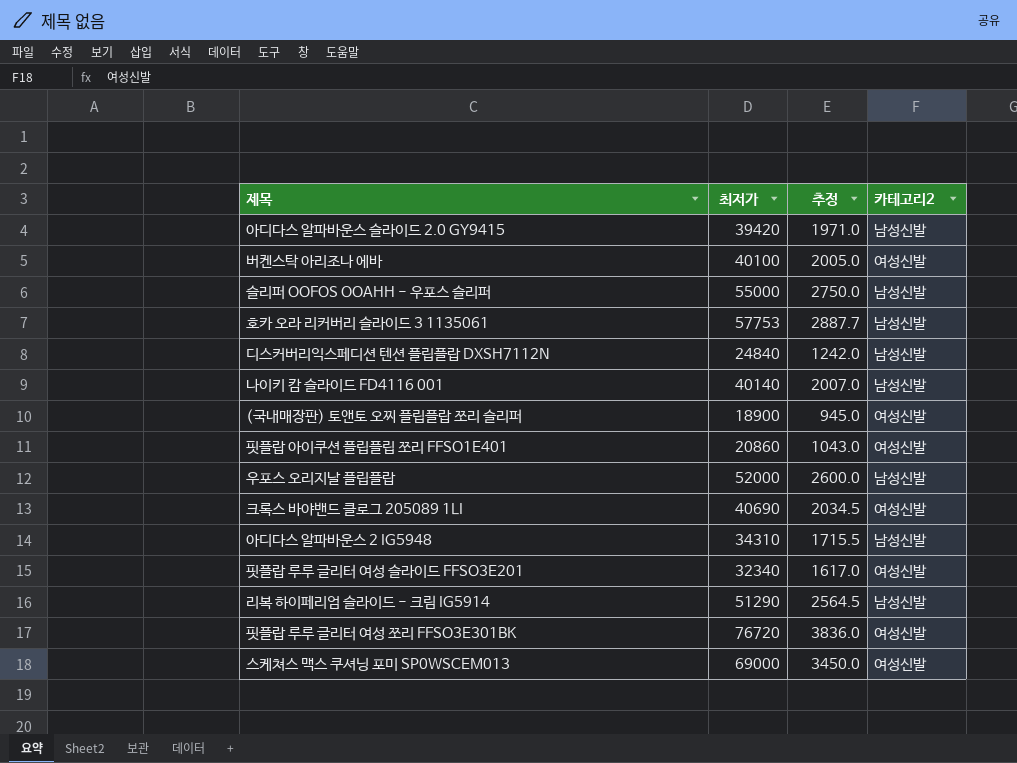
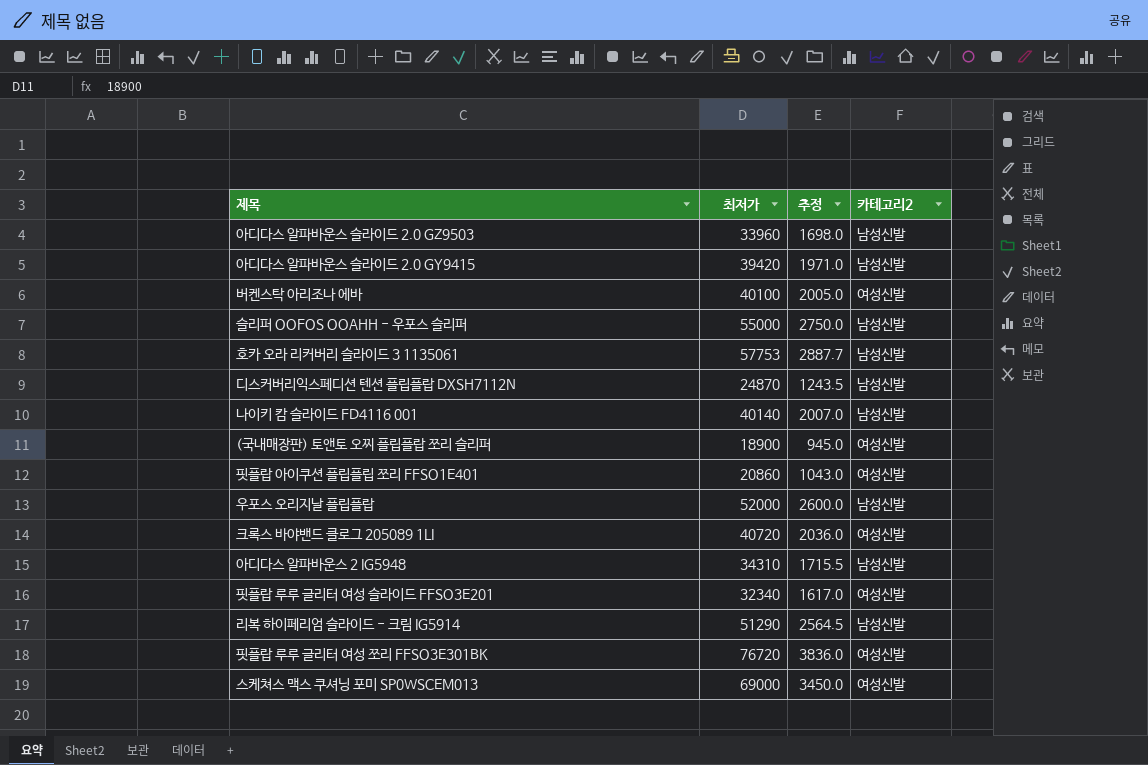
row 아디다스 알파바운스 슬라이드 2.0 GZ9503: none -> 33960 | 1698.0 | 남성신발
디스커버리익스페디션 텐션 플립플랍 DXSH7112N | 최저가: 24840 -> 24870
디스커버리익스페디션 텐션 플립플랍 DXSH7112N | 추정: 1242.0 -> 1243.5
크록스 바야밴드 클로그 205089 1LI | 최저가: 40690 -> 40720
크록스 바야밴드 클로그 205089 1LI | 추정: 2034.5 -> 2036.0

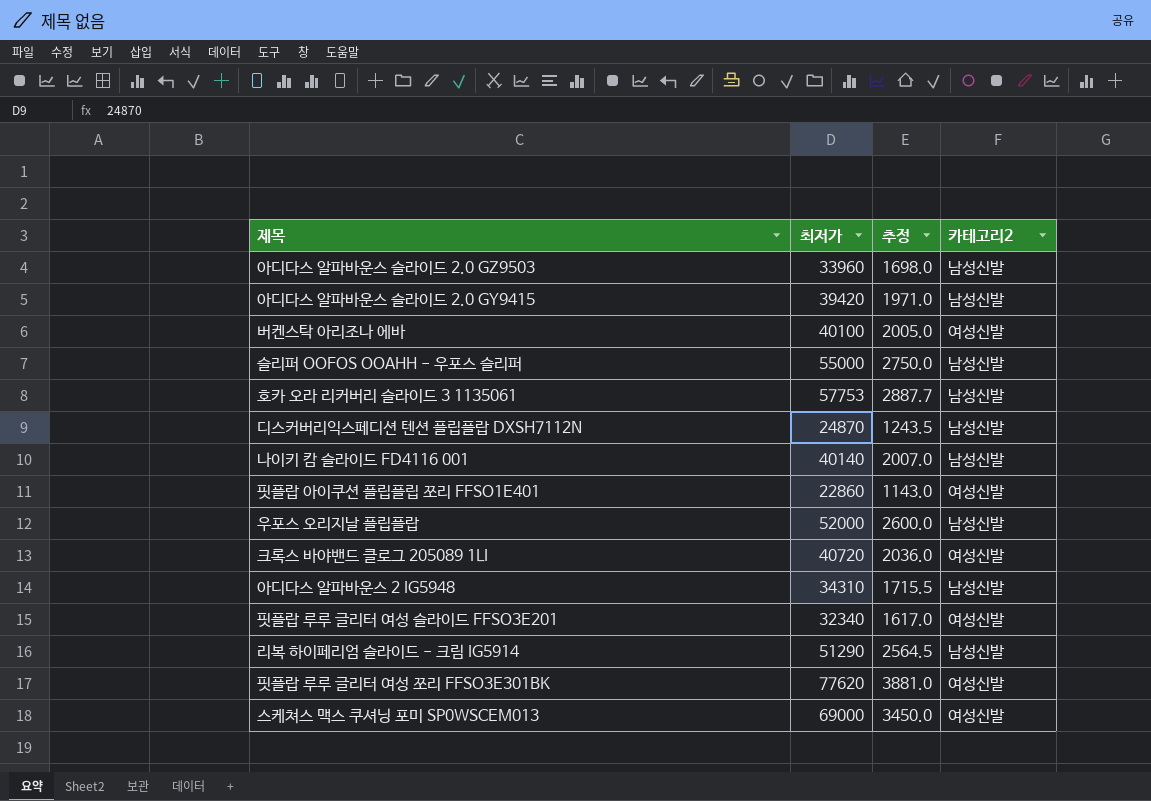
row (국내매장판) 토앤토 오찌 플립플랍 쪼리 슬리퍼: 18900 | 945.0 | 여성신발 -> none
핏플랍 아이쿠션 플립플립 쪼리 FFSO1E401 | 최저가: 20860 -> 22860
핏플랍 아이쿠션 플립플립 쪼리 FFSO1E401 | 추정: 1043.0 -> 1143.0
핏플랍 루루 글리터 여성 쪼리 FFSO3E301BK | 최저가: 76720 -> 77620
핏플랍 루루 글리터 여성 쪼리 FFSO3E301BK | 추정: 3836.0 -> 3881.0

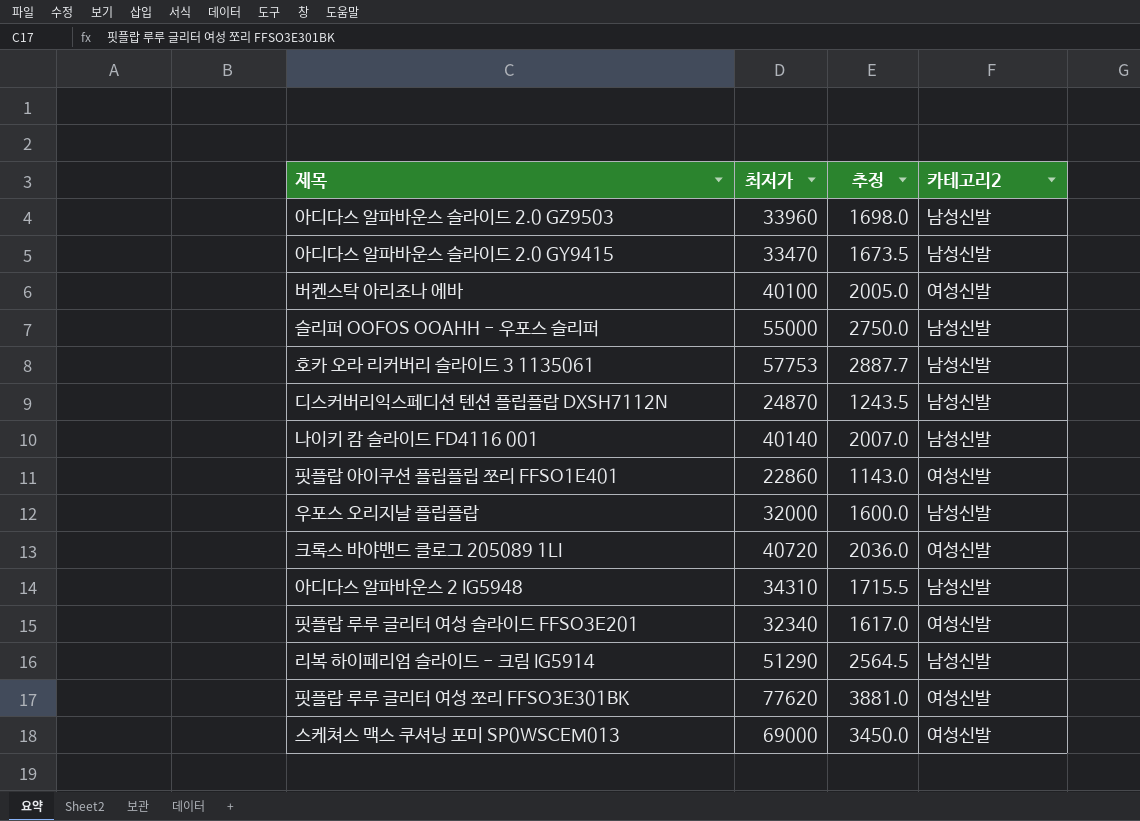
아디다스 알파바운스 슬라이드 2.0 GY9415 | 최저가: 39420 -> 33470
아디다스 알파바운스 슬라이드 2.0 GY9415 | 추정: 1971.0 -> 1673.5
우포스 오리지날 플립플랍 | 최저가: 52000 -> 32000
우포스 오리지날 플립플랍 | 추정: 2600.0 -> 1600.0

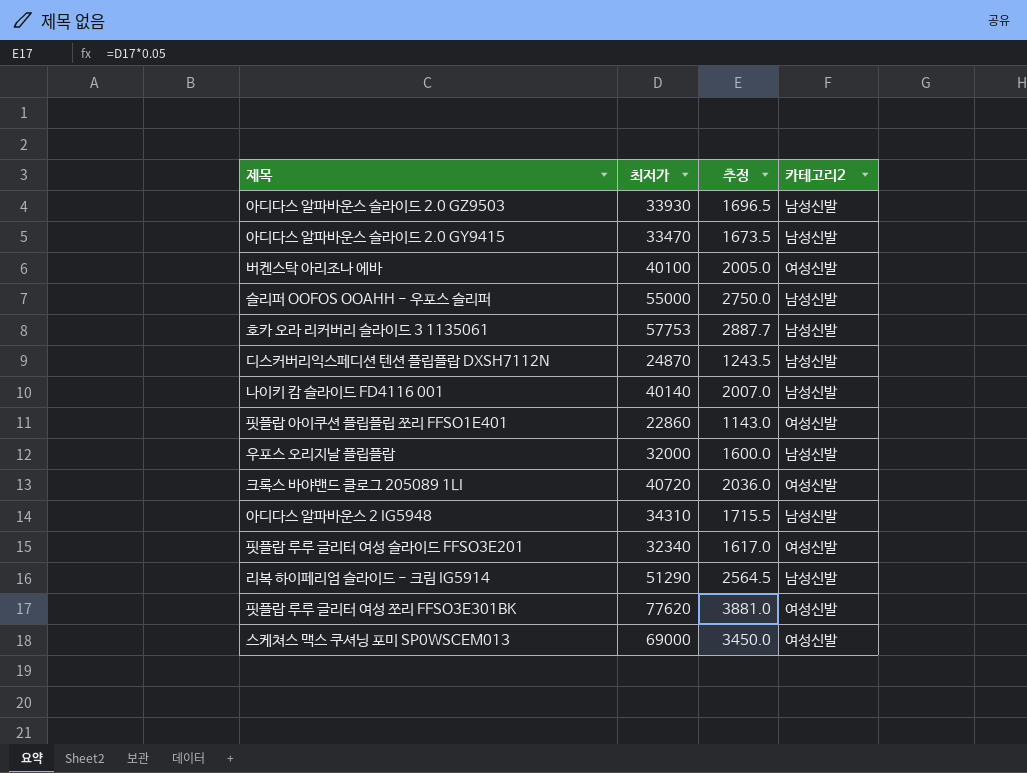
아디다스 알파바운스 슬라이드 2.0 GZ9503 | 최저가: 33960 -> 33930
아디다스 알파바운스 슬라이드 2.0 GZ9503 | 추정: 1698.0 -> 1696.5

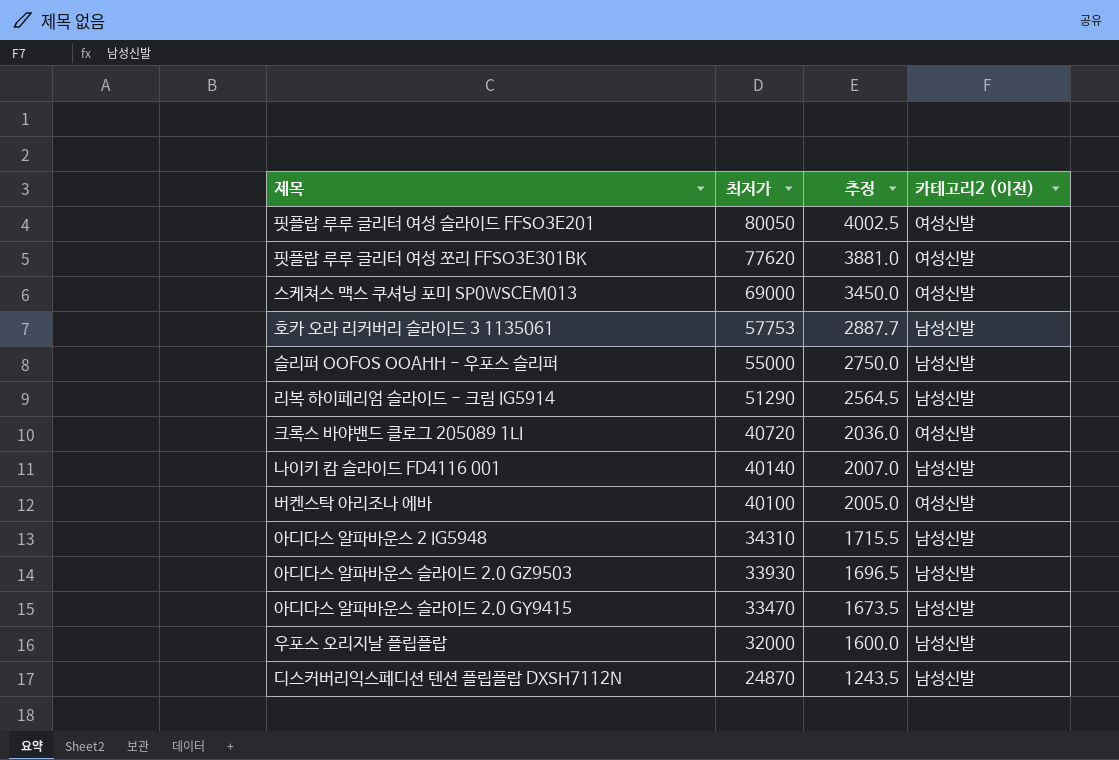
row order: none -> 최저가 descending
column name: 카테고리2 -> 카테고리2 (이전)
row 핏플랍 아이쿠션 플립플립 쪼리 FFSO1E401: 22860 | 1143.0 | 여성신발 -> none
핏플랍 루루 글리터 여성 슬라이드 FFSO3E201 | 최저가: 32340 -> 80050
핏플랍 루루 글리터 여성 슬라이드 FFSO3E201 | 추정: 1617.0 -> 4002.5

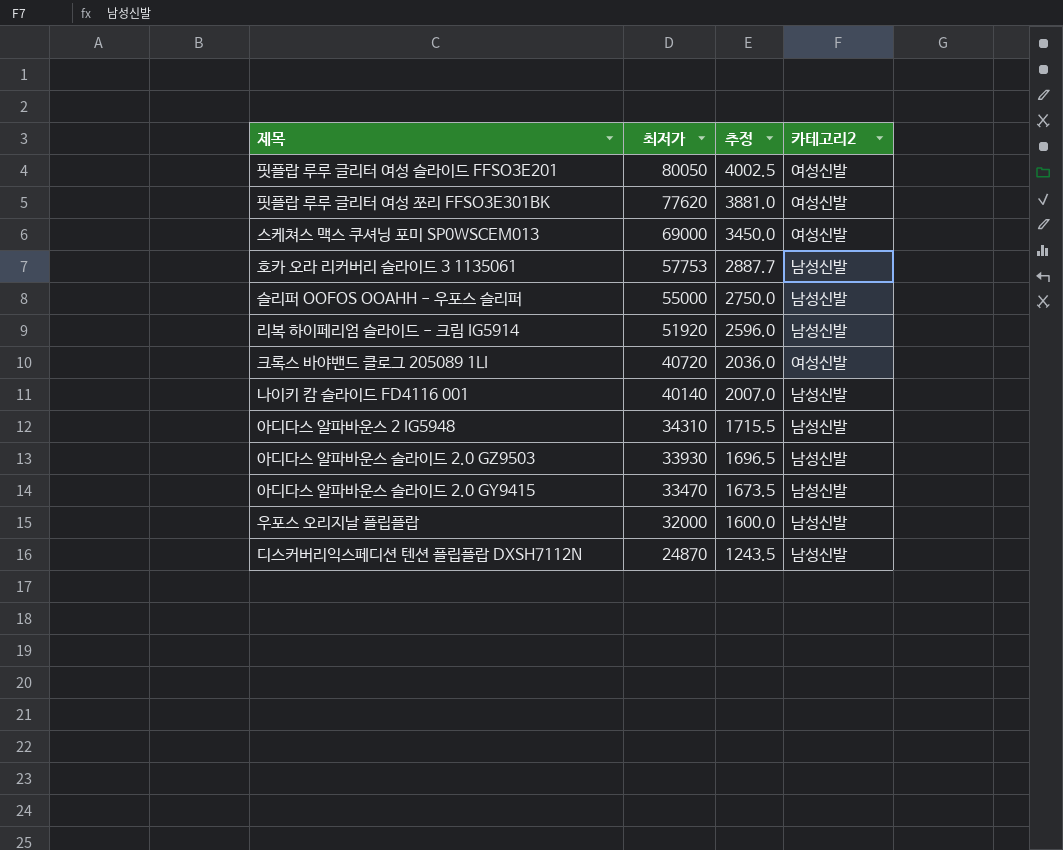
column name: 카테고리2 (이전) -> 카테고리2
row 버켄스탁 아리조나 에바: 40100 | 2005.0 | 여성신발 -> none
리복 하이페리엄 슬라이드 - 크림 IG5914 | 최저가: 51290 -> 51920
리복 하이페리엄 슬라이드 - 크림 IG5914 | 추정: 2564.5 -> 2596.0

